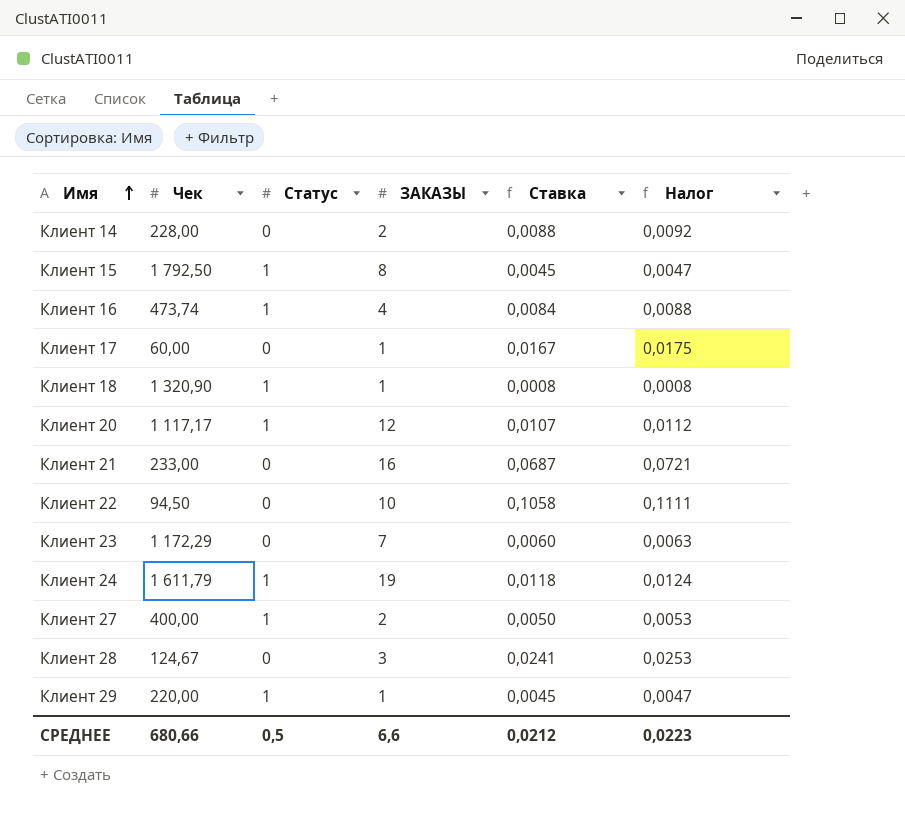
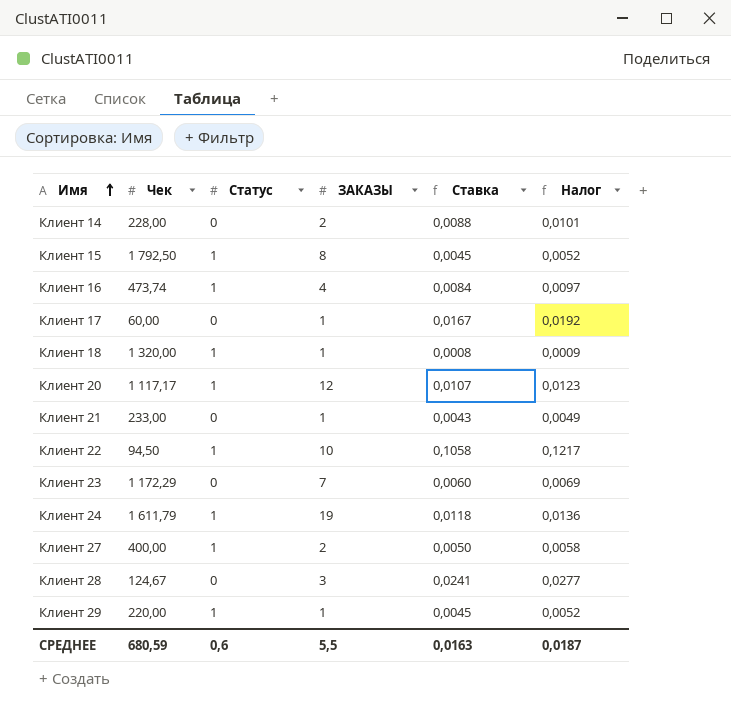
column Налог | formula: [Ставка] * 1,05 -> [Ставка] * 1,15
Клиент 18 | Чек: 1 320,90 -> 1 320,00
Клиент 21 | ЗАКАЗЫ: 16 -> 1
Клиент 21 | Ставка: 0,0687 -> 0,0043
Клиент 22 | Статус: 0 -> 1
СРЕДНЕЕ | Чек: 680,66 -> 680,59
СРЕДНЕЕ | Статус: 0,5 -> 0,6
СРЕДНЕЕ | ЗАКАЗЫ: 6,6 -> 5,5
СРЕДНЕЕ | Ставка: 0,0212 -> 0,0163
СРЕДНЕЕ | Налог: 0,0223 -> 0,0187

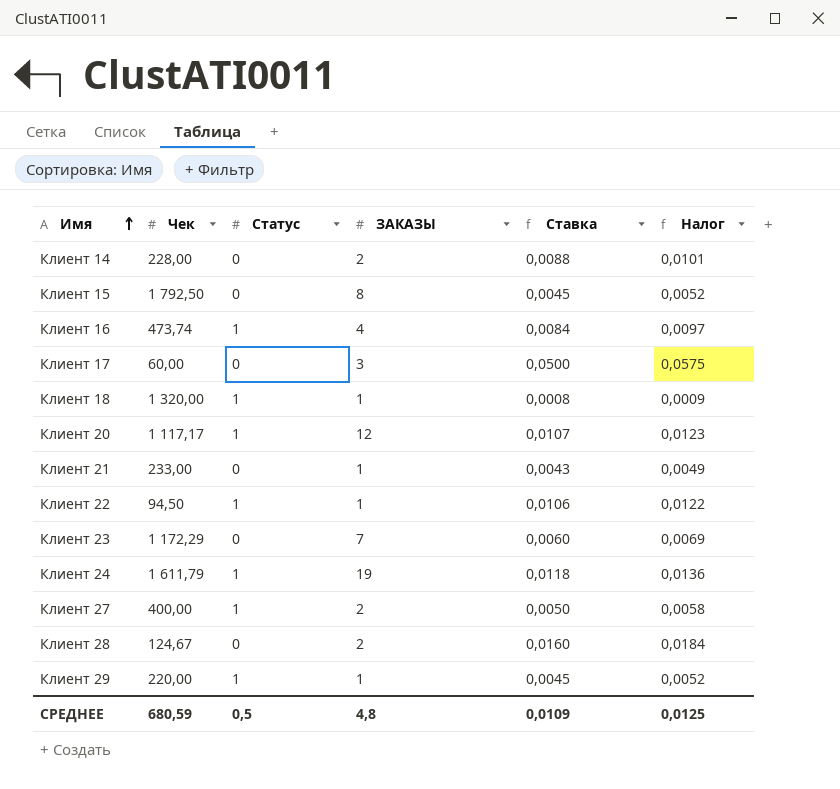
Клиент 15 | Статус: 1 -> 0
Клиент 17 | ЗАКАЗЫ: 1 -> 3
Клиент 17 | Ставка: 0,0167 -> 0,0500
Клиент 17 | Налог: 0,0192 -> 0,0575
Клиент 22 | ЗАКАЗЫ: 10 -> 1
Клиент 22 | Ставка: 0,1058 -> 0,0106
Клиент 22 | Налог: 0,1217 -> 0,0122
Клиент 28 | ЗАКАЗЫ: 3 -> 2
Клиент 28 | Ставка: 0,0241 -> 0,0160
Клиент 28 | Налог: 0,0277 -> 0,0184
СРЕДНЕЕ | Статус: 0,6 -> 0,5
СРЕДНЕЕ | ЗАКАЗЫ: 5,5 -> 4,8
СРЕДНЕЕ | Ставка: 0,0163 -> 0,0109
СРЕДНЕЕ | Налог: 0,0187 -> 0,0125

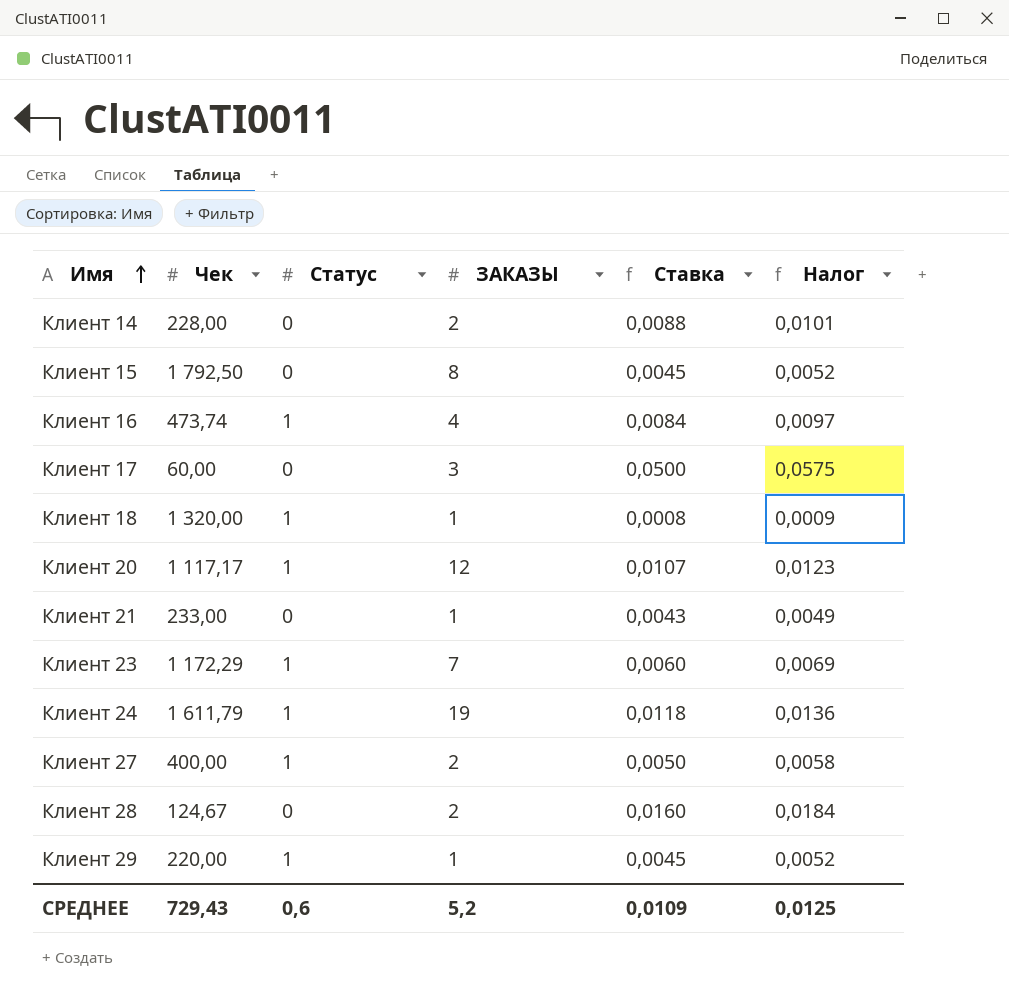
row Клиент 22: 94,50 | 1 | 1 | 0,0106 | 0,0122 -> none
Клиент 23 | Статус: 0 -> 1
СРЕДНЕЕ | Чек: 680,59 -> 729,43
СРЕДНЕЕ | Статус: 0,5 -> 0,6
СРЕДНЕЕ | ЗАКАЗЫ: 4,8 -> 5,2

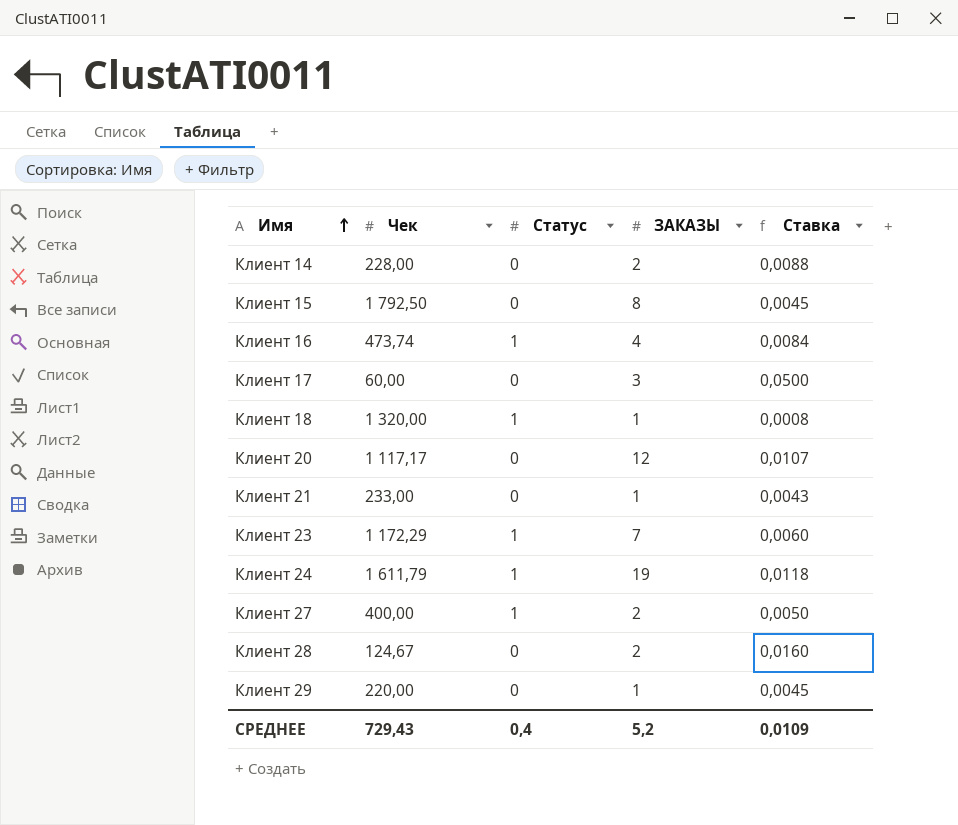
column Налог | formula: [Ставка] * 1,15 -> none
Клиент 20 | Статус: 1 -> 0
Клиент 29 | Статус: 1 -> 0
СРЕДНЕЕ | Статус: 0,6 -> 0,4

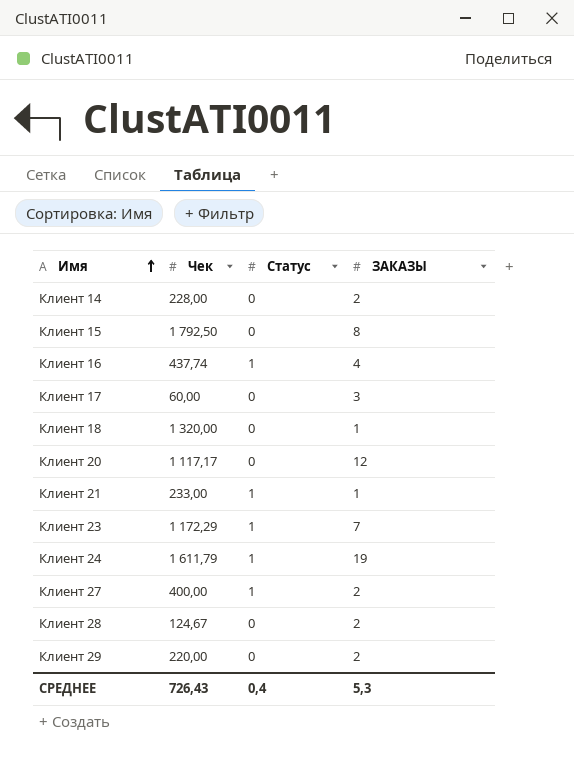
column Ставка | formula: [ЗАКАЗЫ] / [Чек] -> none
Клиент 16 | Чек: 473,74 -> 437,74
Клиент 18 | Статус: 1 -> 0
Клиент 21 | Статус: 0 -> 1
Клиент 29 | ЗАКАЗЫ: 1 -> 2
СРЕДНЕЕ | Чек: 729,43 -> 726,43
СРЕДНЕЕ | ЗАКАЗЫ: 5,2 -> 5,3

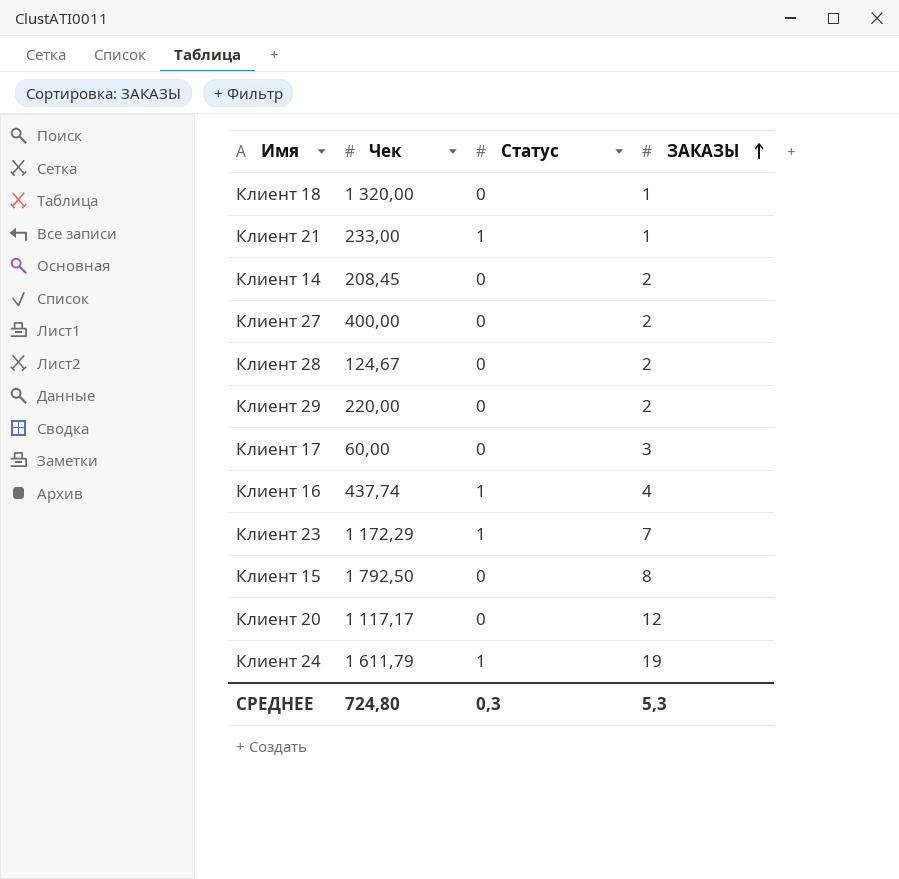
row order: Имя ascending -> ЗАКАЗЫ ascending
Клиент 14 | Чек: 228,00 -> 208,45
Клиент 27 | Статус: 1 -> 0
СРЕДНЕЕ | Чек: 726,43 -> 724,80
СРЕДНЕЕ | Статус: 0,4 -> 0,3

